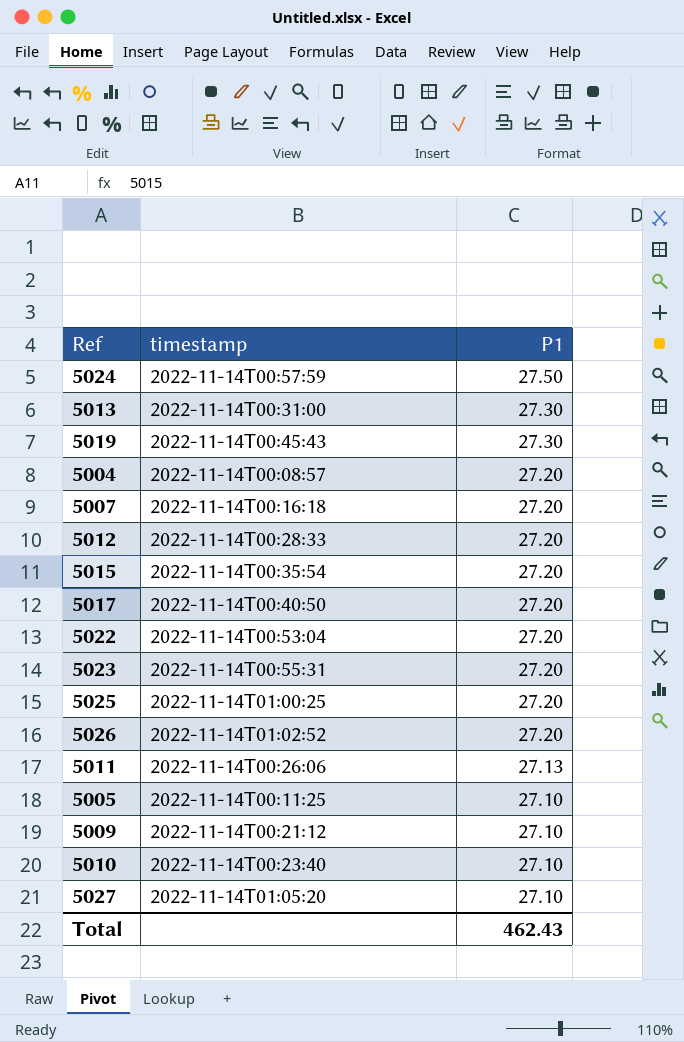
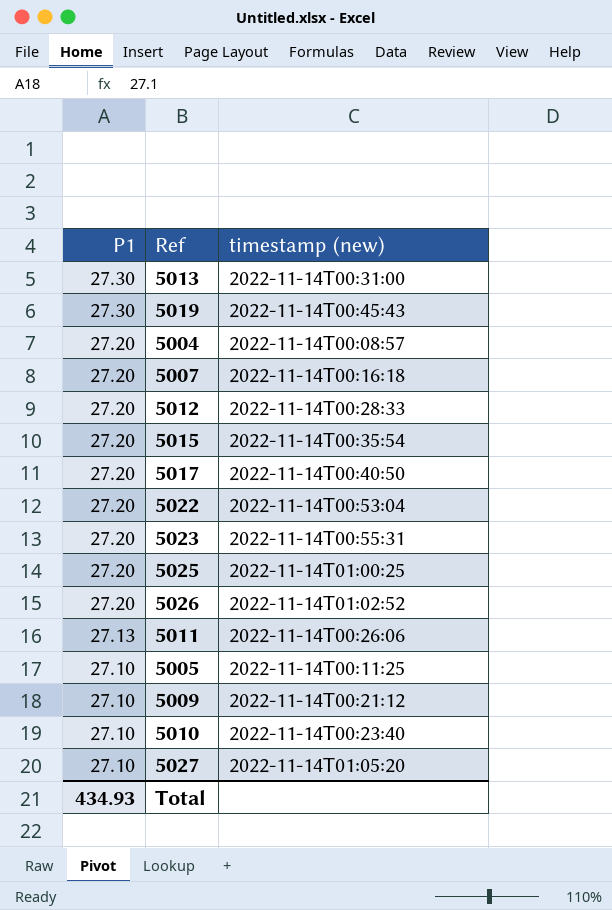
column P1 | position: 3 -> 1
column name: timestamp -> timestamp (new)
row 5024: 2022-11-14T00:57:59 | 27.50 -> none
Total | P1: 462.43 -> 434.93

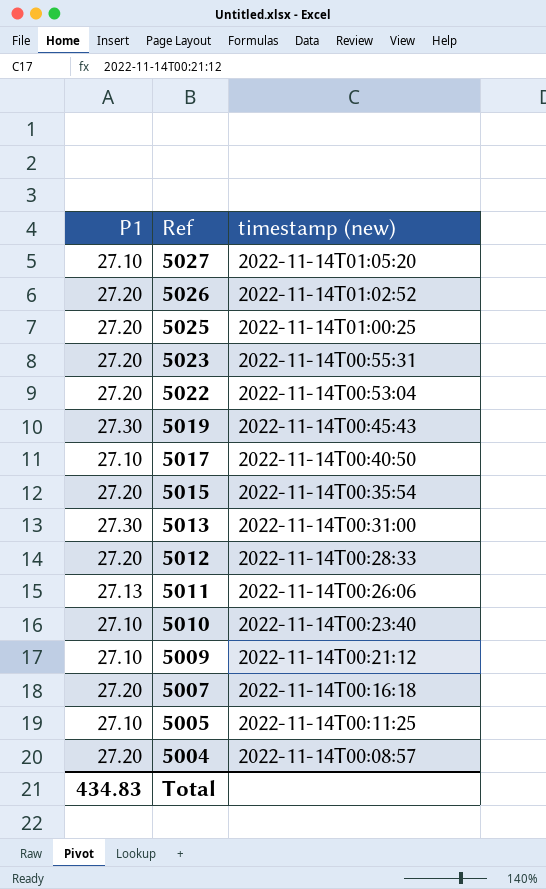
row order: P1 descending -> Ref descending
5017 | P1: 27.20 -> 27.10
Total | P1: 434.93 -> 434.83

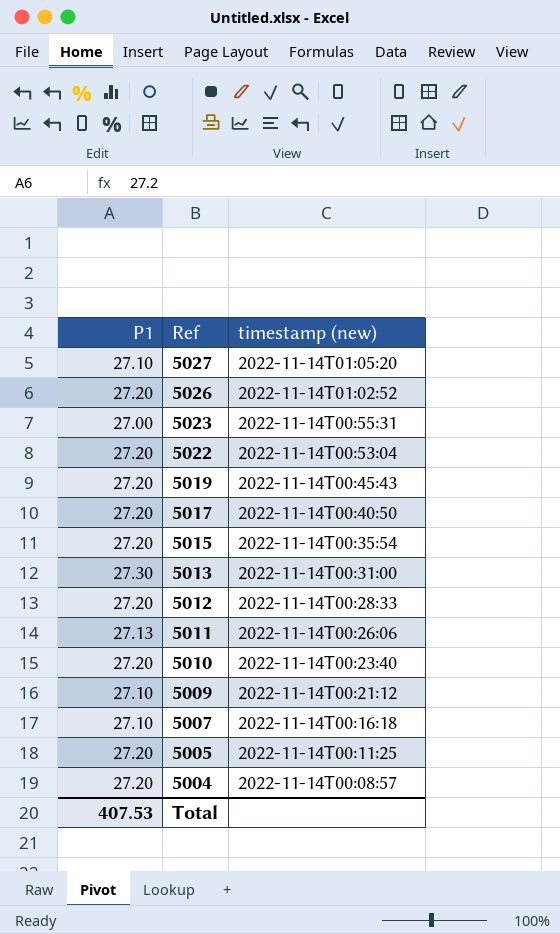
row 5025: 27.20 | 2022-11-14T01:00:25 -> none
5023 | P1: 27.20 -> 27.00
5019 | P1: 27.30 -> 27.20
5017 | P1: 27.10 -> 27.20
5010 | P1: 27.10 -> 27.20
5007 | P1: 27.20 -> 27.10
5005 | P1: 27.10 -> 27.20
Total | P1: 434.83 -> 407.53

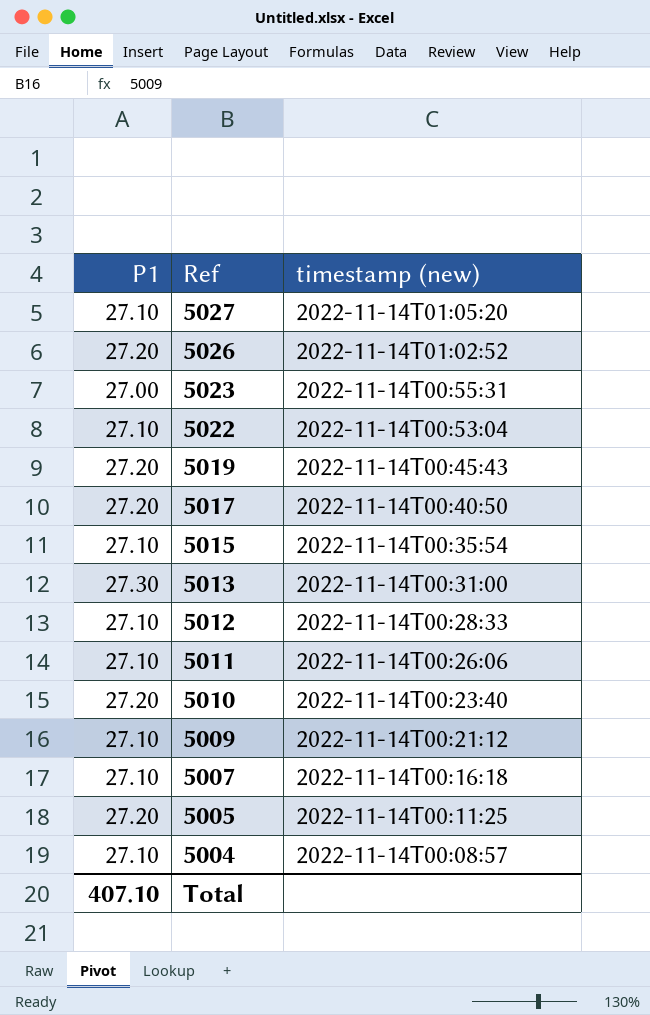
5022 | P1: 27.20 -> 27.10
5015 | P1: 27.20 -> 27.10
5012 | P1: 27.20 -> 27.10
5011 | P1: 27.13 -> 27.10
5004 | P1: 27.20 -> 27.10
Total | P1: 407.53 -> 407.10

